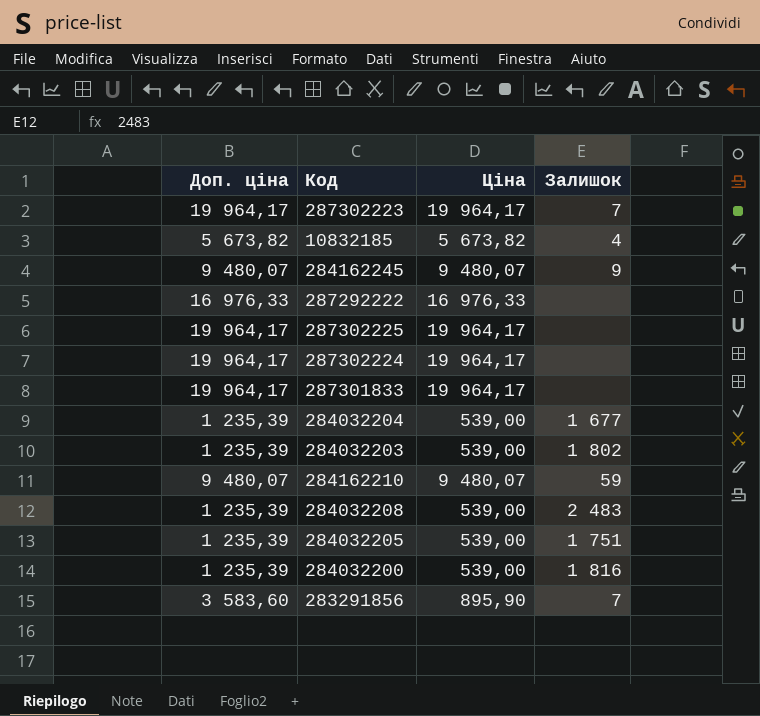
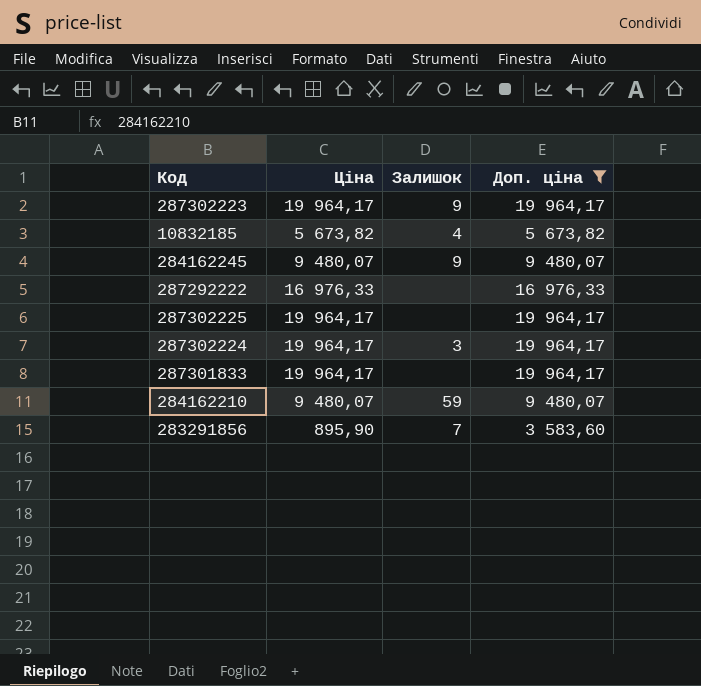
filter: none -> Доп. ціна != 1 235,39
column Доп. ціна | position: 1 -> 4
287302223 | Залишок: 7 -> 9
287302224 | Залишок: none -> 3

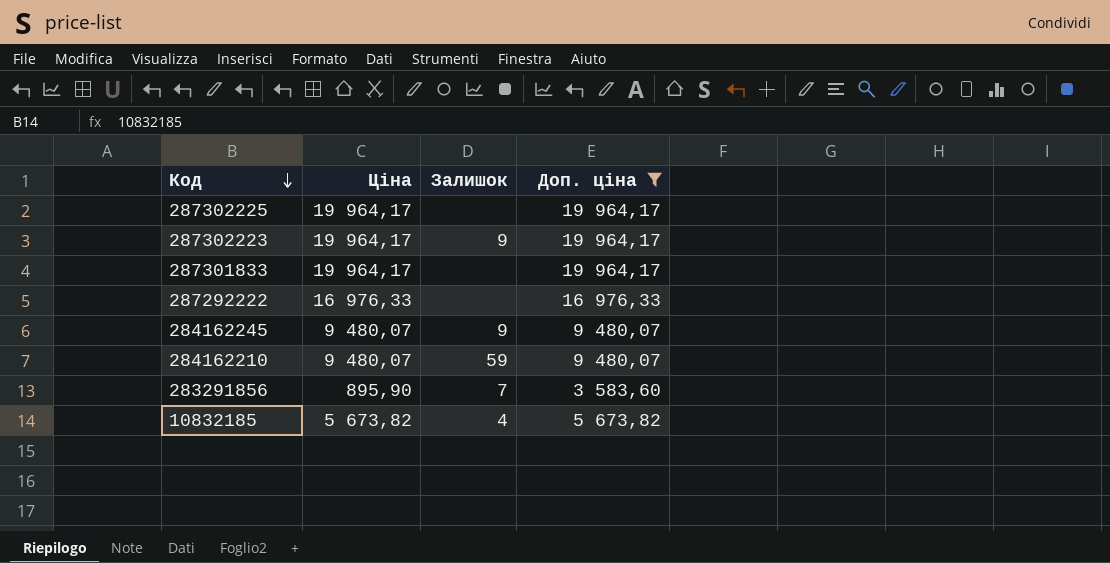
row order: none -> Код descending
row 287302224: 19 964,17 | 3 | 19 964,17 -> none

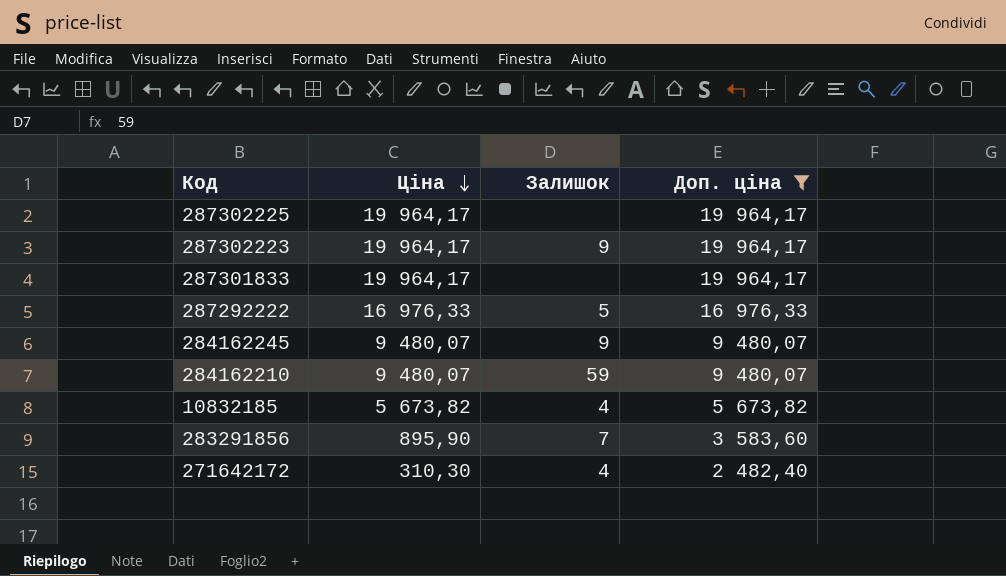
row order: Код descending -> Ціна descending
287292222 | Залишок: none -> 5
row 271642172: none -> 310,30 | 4 | 2 482,40

